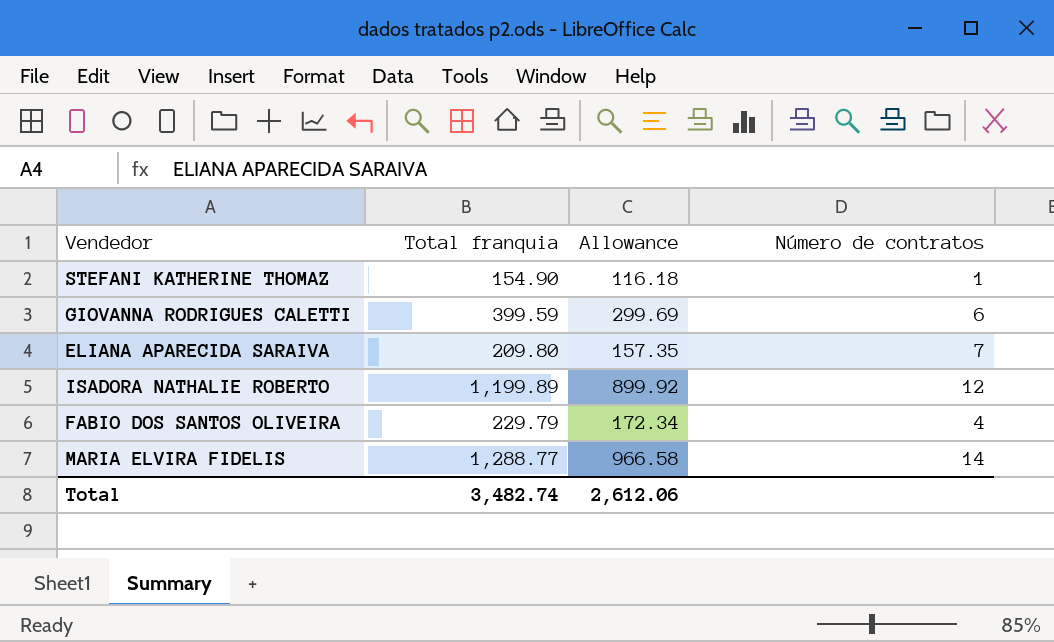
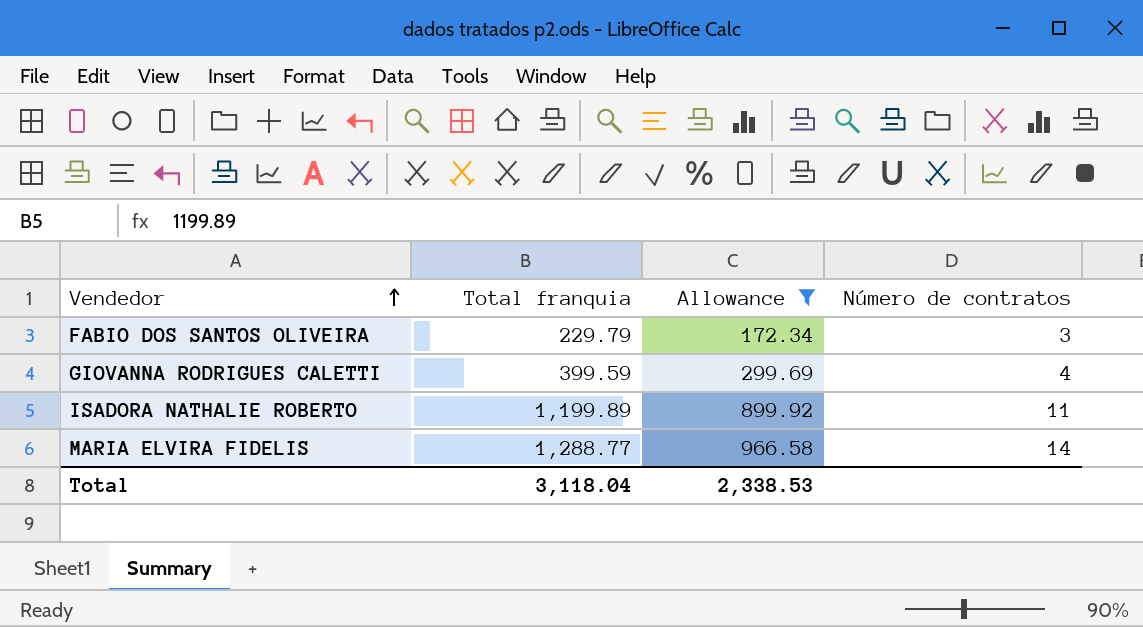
filter: none -> Allowance >= 172.34
row order: none -> Vendedor ascending
FABIO DOS SANTOS OLIVEIRA | Número de contratos: 4 -> 3
GIOVANNA RODRIGUES CALETTI | Número de contratos: 6 -> 4
ISADORA NATHALIE ROBERTO | Número de contratos: 12 -> 11
Total | Total franquia: 3,482.74 -> 3,118.04
Total | Allowance: 2,612.06 -> 2,338.53

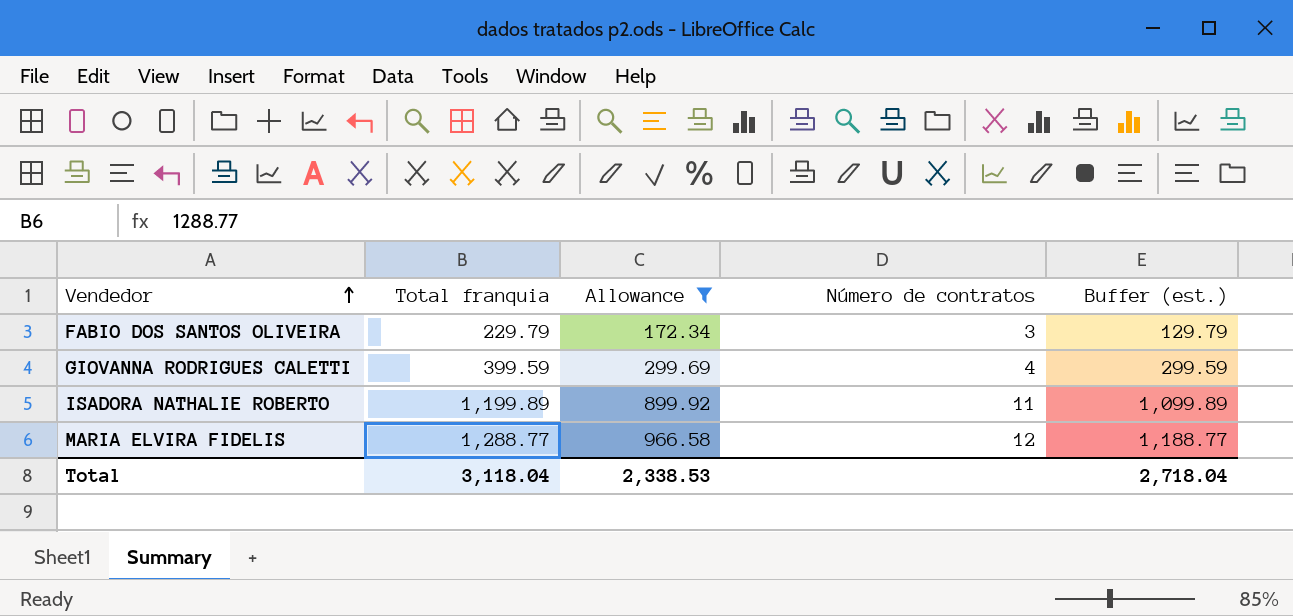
column Buffer (est.) | formula: none -> [Total franquia] - 100
MARIA ELVIRA FIDELIS | Número de contratos: 14 -> 12

